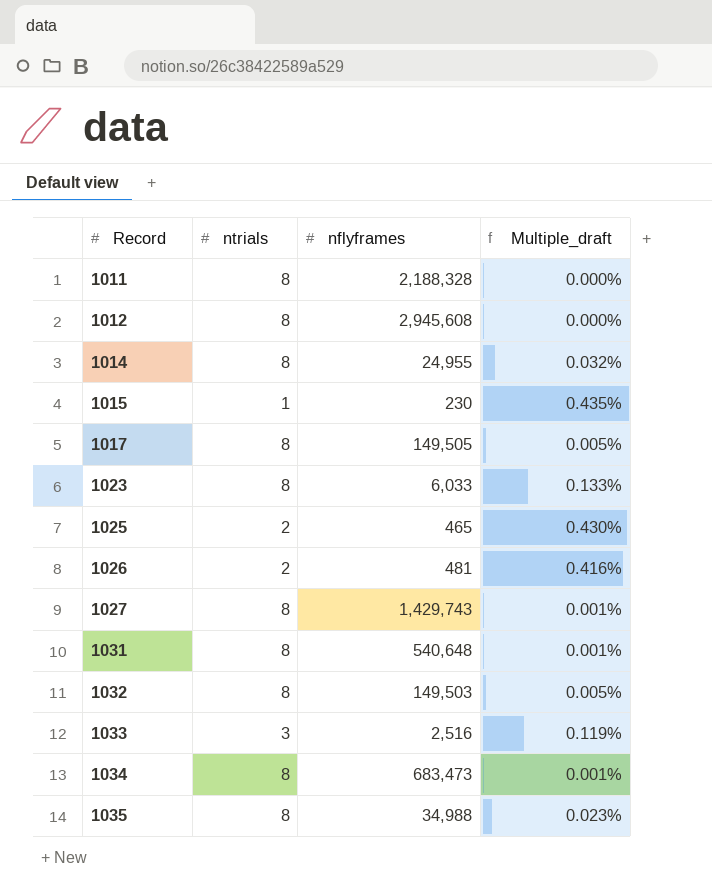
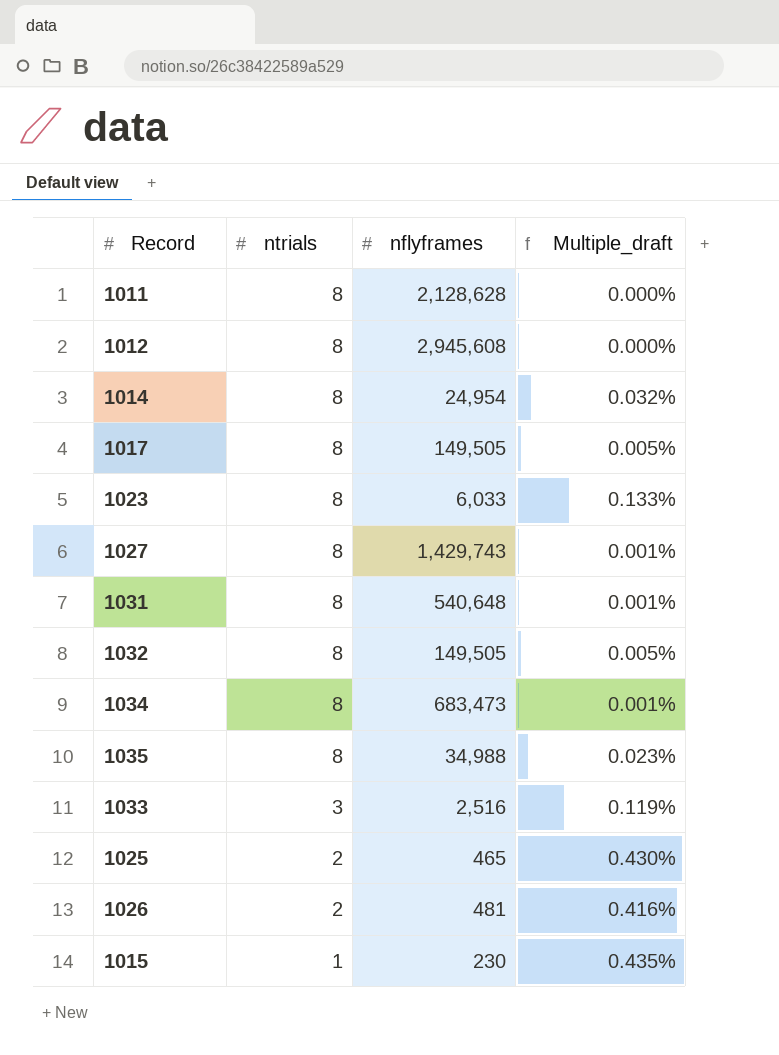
row order: Record ascending -> ntrials descending
1011 | nflyframes: 2,188,328 -> 2,128,628
1014 | nflyframes: 24,955 -> 24,954
1032 | nflyframes: 149,503 -> 149,505

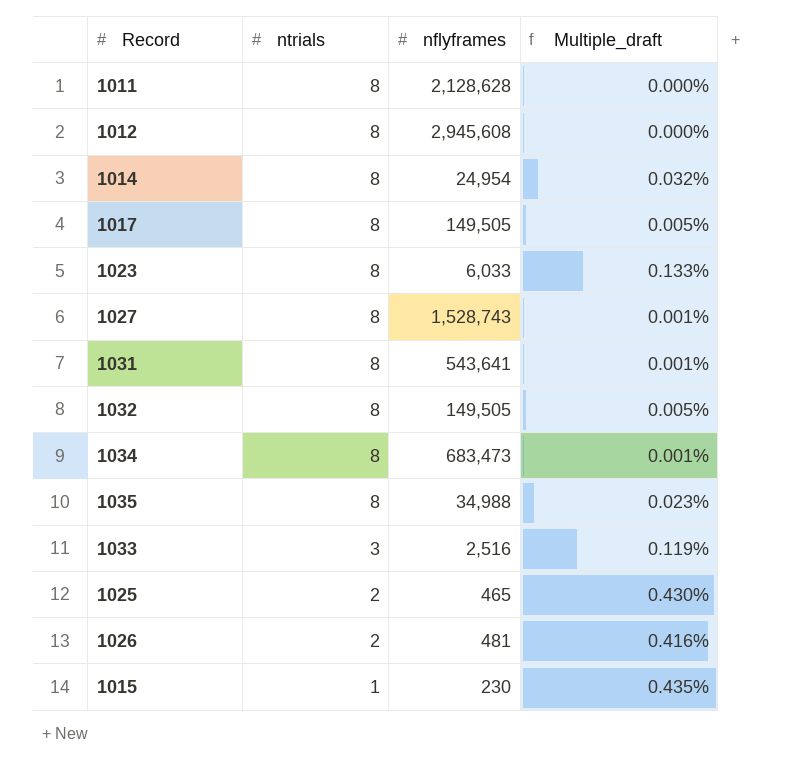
1027 | nflyframes: 1,429,743 -> 1,528,743
1031 | nflyframes: 540,648 -> 543,641

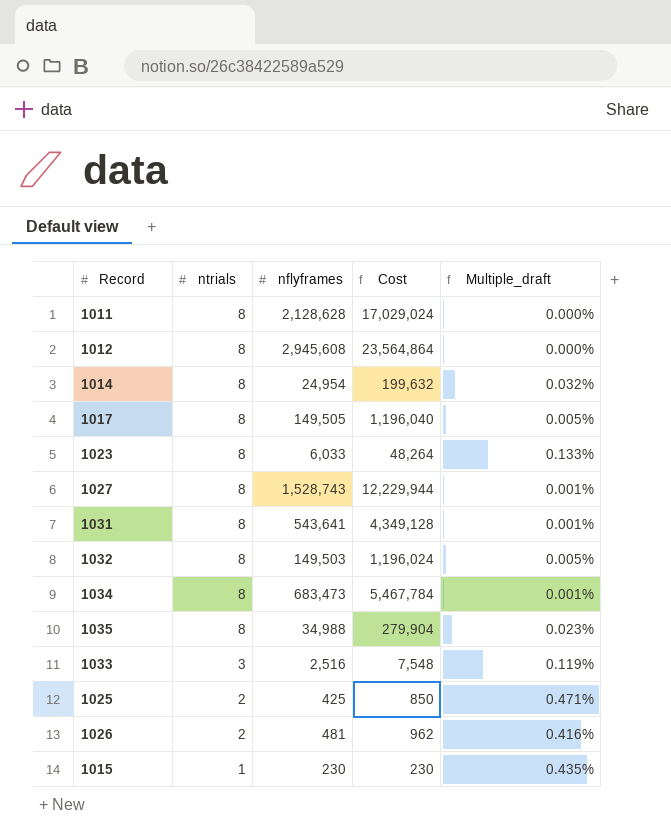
column Cost | formula: none -> [ntrials] * [nflyframes]
1032 | nflyframes: 149,505 -> 149,503
1025 | nflyframes: 465 -> 425
1025 | Multiple_draft: 0.430% -> 0.471%

